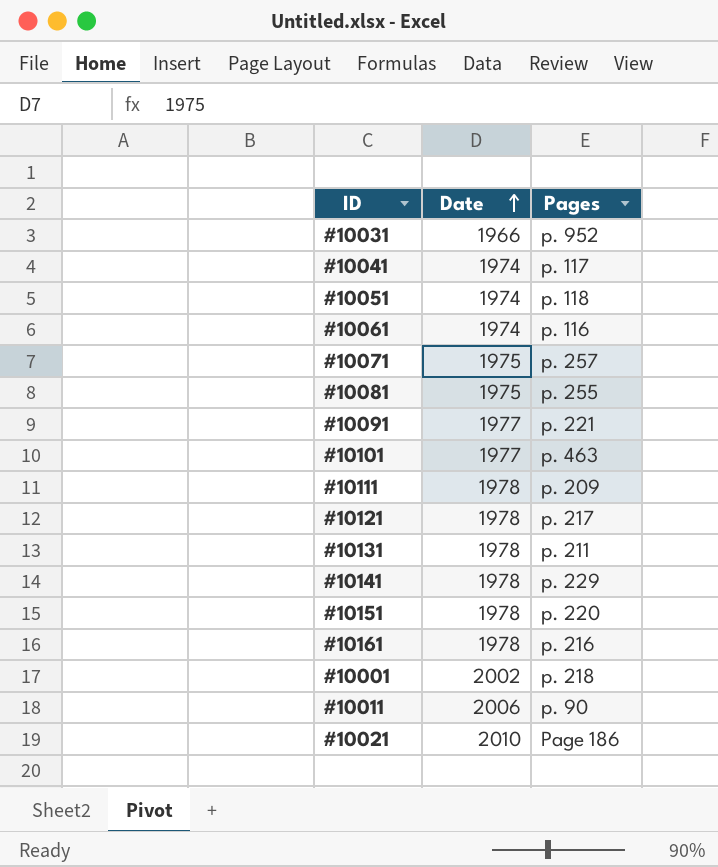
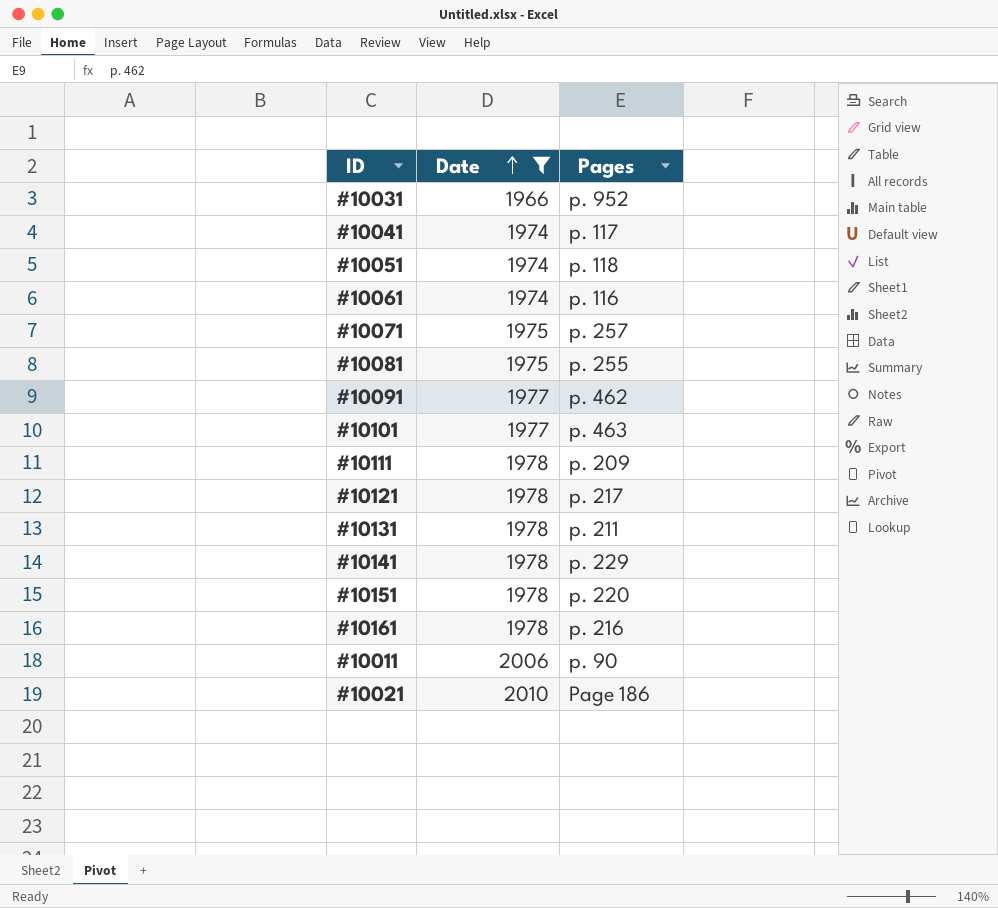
filter: none -> Date != 2002
#10091 | Pages: p. 221 -> p. 462

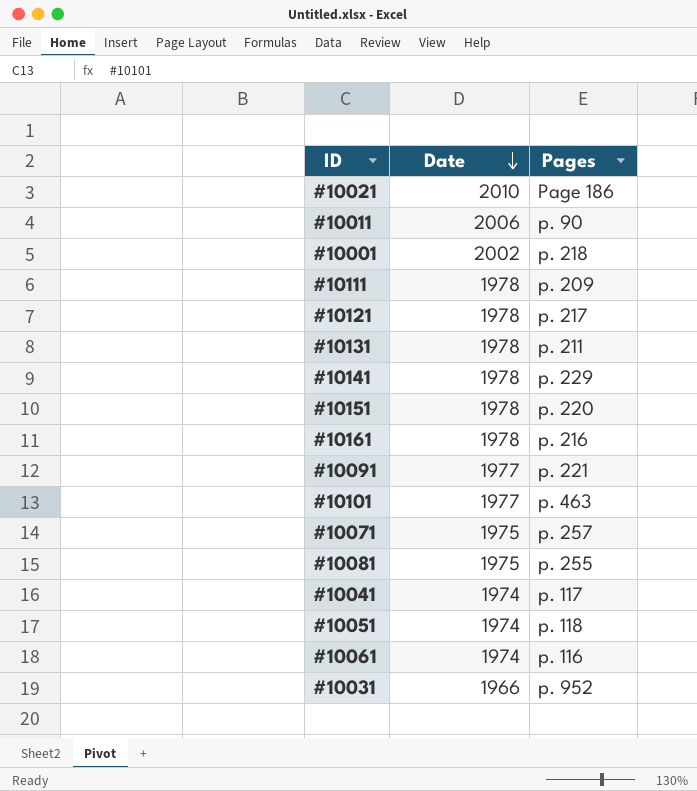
filter: Date != 2002 -> none
row order: Date ascending -> Date descending
#10091 | Pages: p. 462 -> p. 221

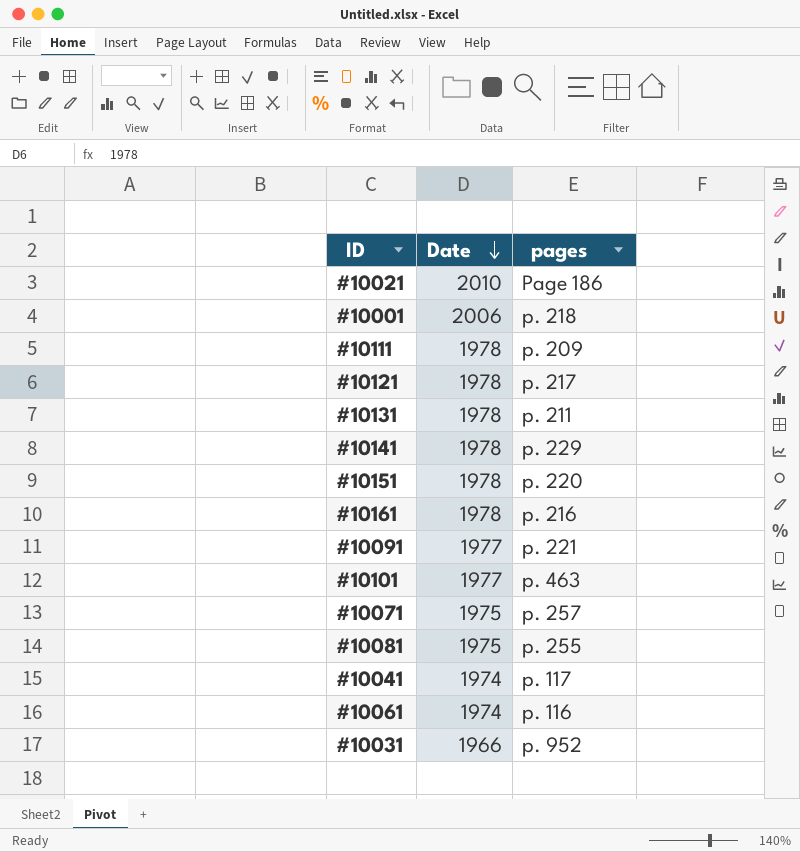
column name: Pages -> pages
row #10011: 2006 | p. 90 -> none
row #10051: 1974 | p. 118 -> none
#10001 | Date: 2002 -> 2006

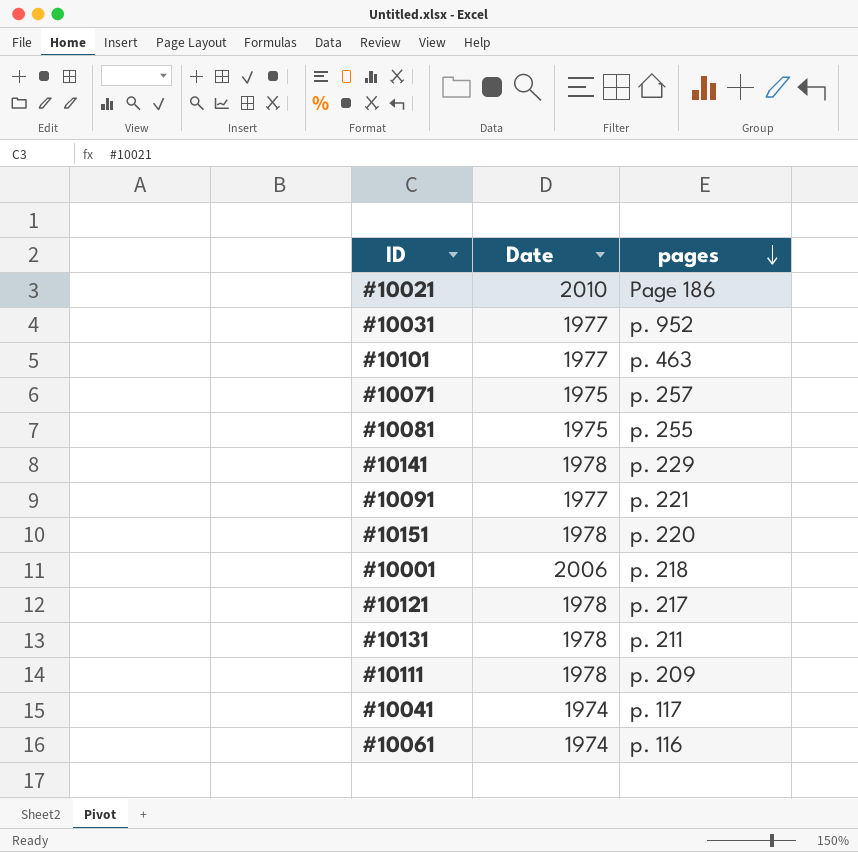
row order: Date descending -> pages descending
row #10161: 1978 | p. 216 -> none
#10031 | Date: 1966 -> 1977

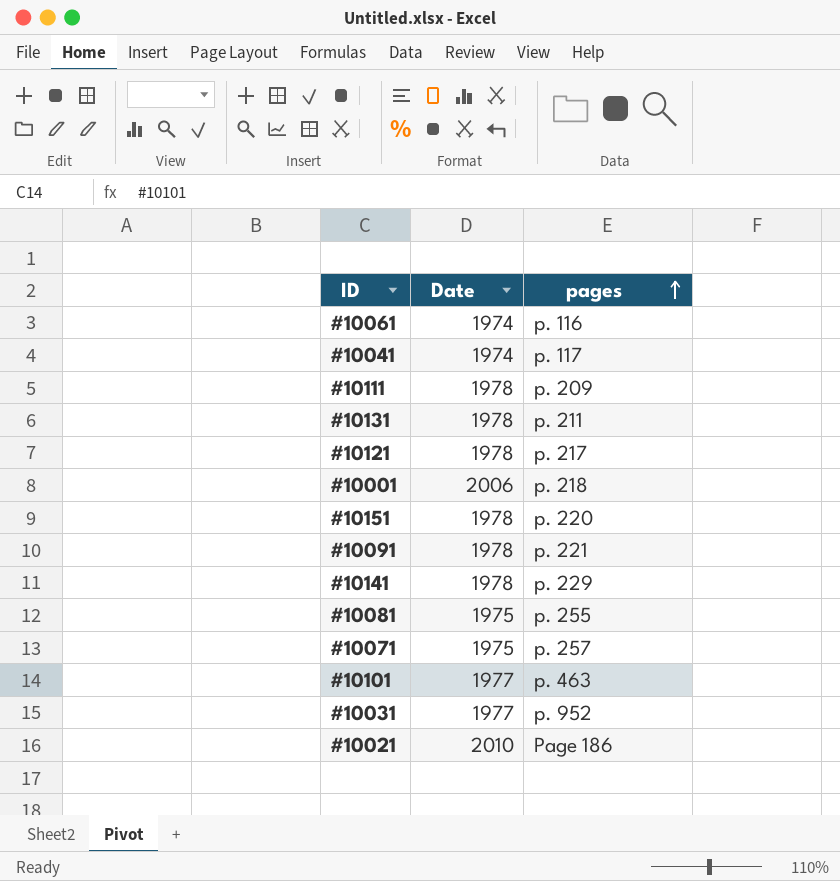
row order: pages descending -> pages ascending
#10091 | Date: 1977 -> 1978

